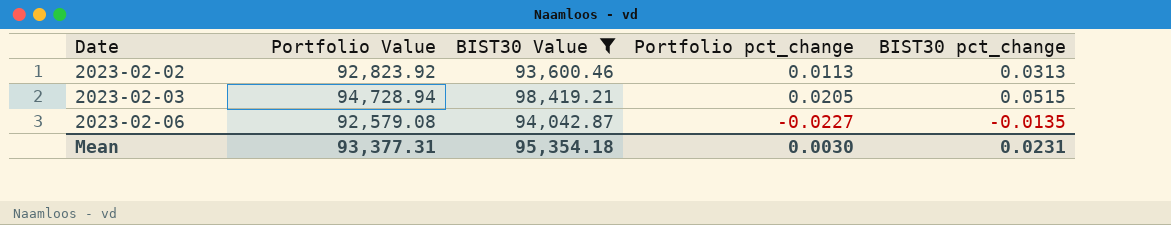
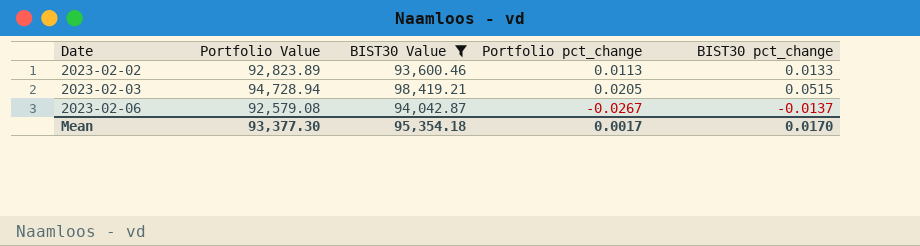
2023-02-02 | Portfolio Value: 92,823.92 -> 92,823.89
2023-02-02 | BIST30 pct_change: 0.0313 -> 0.0133
2023-02-06 | Portfolio pct_change: -0.0227 -> -0.0267
2023-02-06 | BIST30 pct_change: -0.0135 -> -0.0137
Mean | Portfolio Value: 93,377.31 -> 93,377.30
Mean | Portfolio pct_change: 0.0030 -> 0.0017
Mean | BIST30 pct_change: 0.0231 -> 0.0170

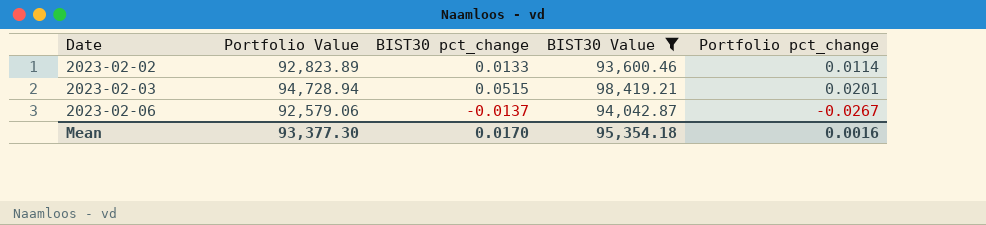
column BIST30 pct_change | position: 5 -> 3
2023-02-02 | Portfolio pct_change: 0.0113 -> 0.0114
2023-02-03 | Portfolio pct_change: 0.0205 -> 0.0201
2023-02-06 | Portfolio Value: 92,579.08 -> 92,579.06
Mean | Portfolio pct_change: 0.0017 -> 0.0016

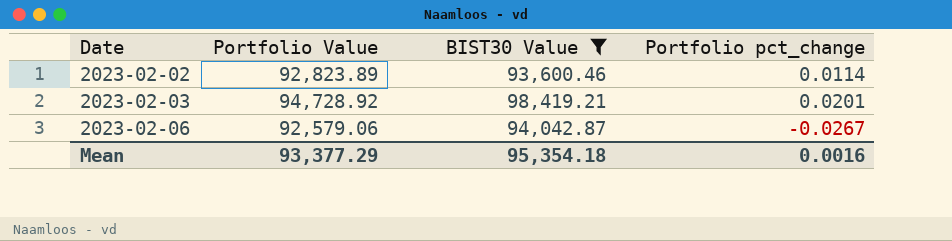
column BIST30 pct_change | position: 3 -> none
2023-02-03 | Portfolio Value: 94,728.94 -> 94,728.92
Mean | Portfolio Value: 93,377.30 -> 93,377.29

